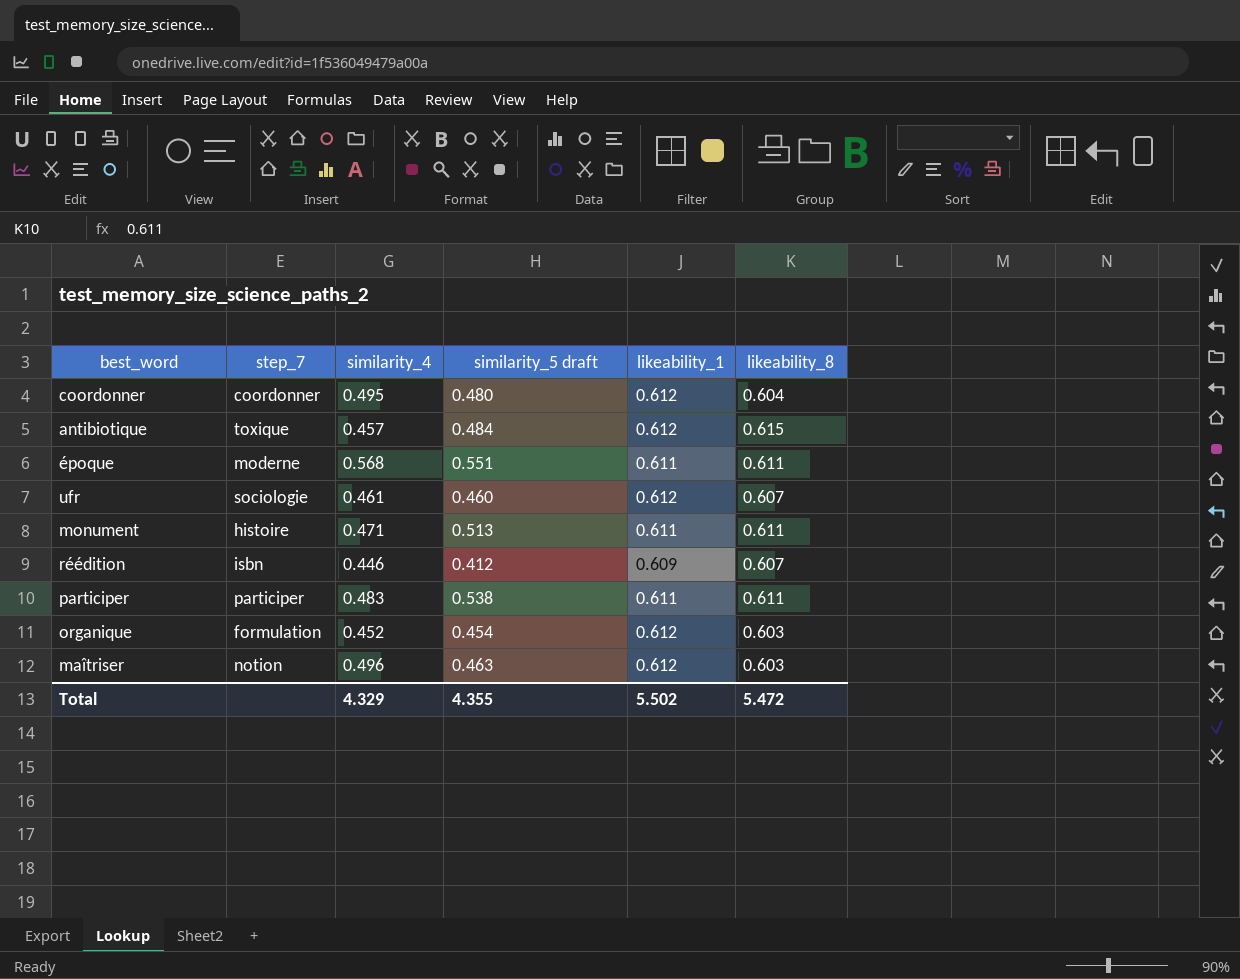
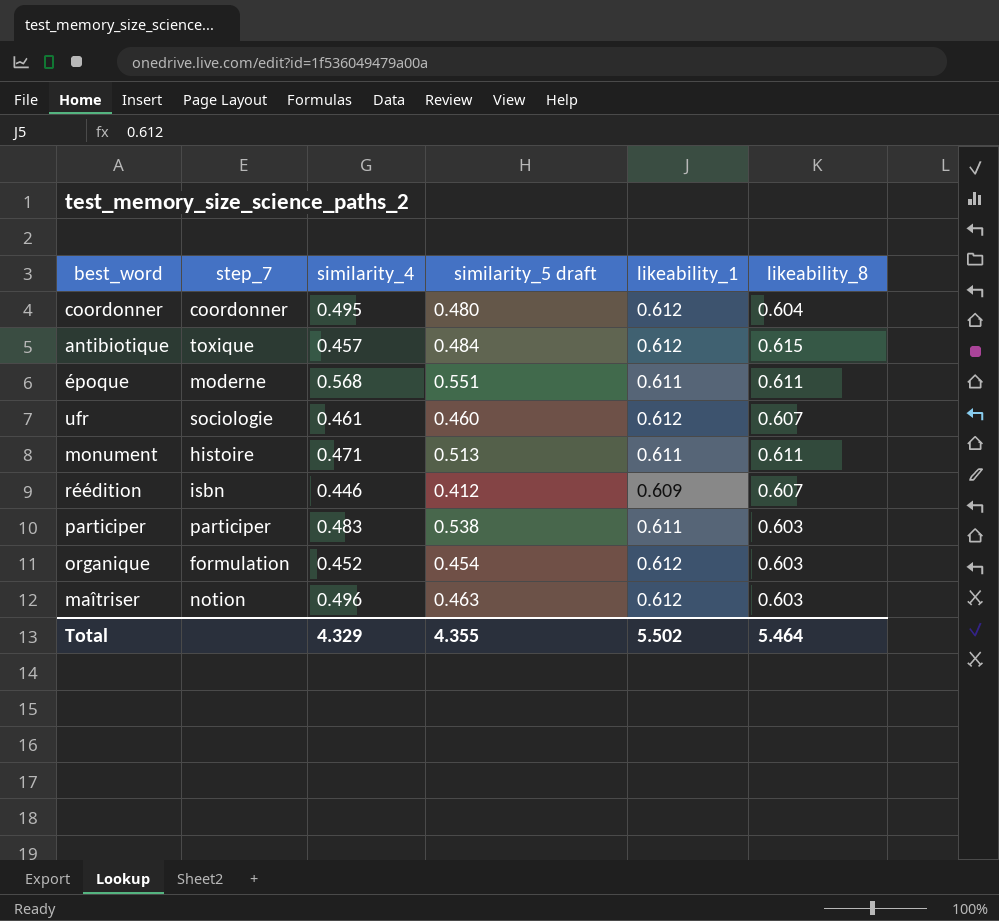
participer | likeability_8: 0.611 -> 0.603
Total | likeability_8: 5.472 -> 5.464

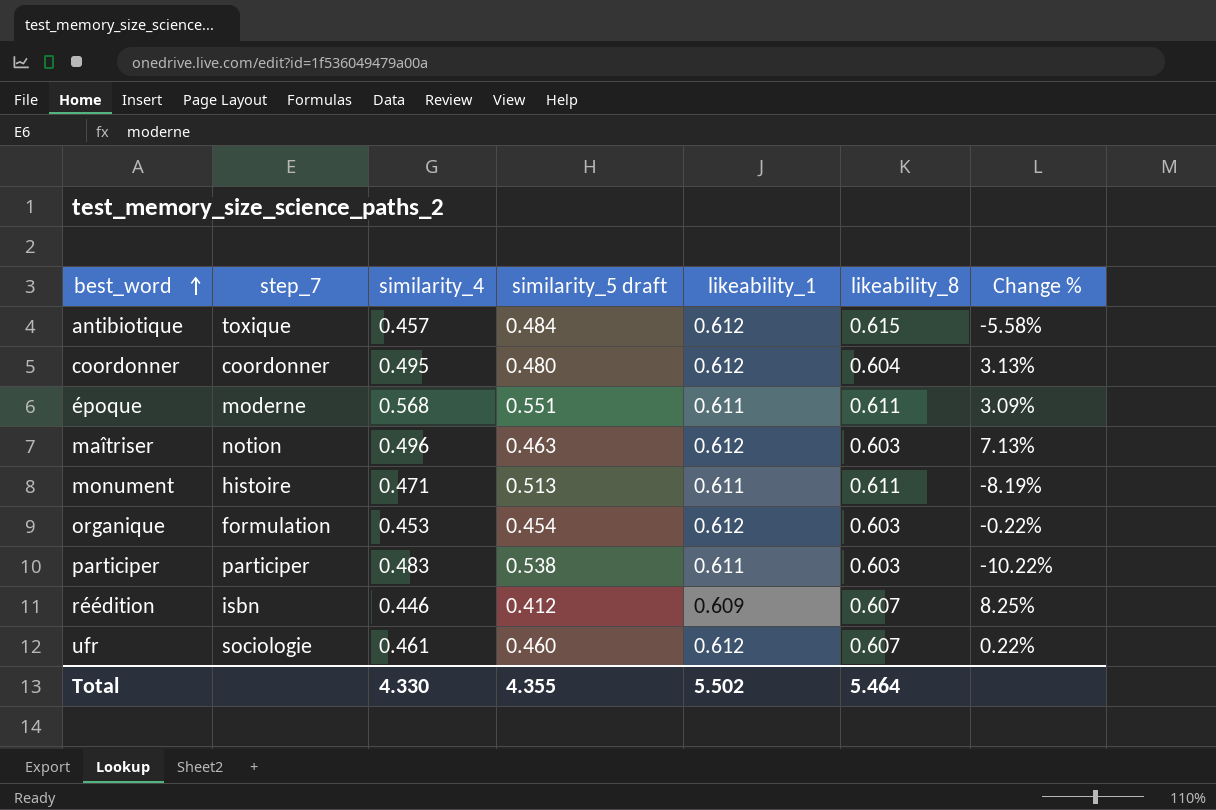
row order: none -> best_word ascending
column Change % | formula: none -> ([similarity_4] - [similarity_5 draft]) / [similarity_5 draft]
organique | similarity_4: 0.452 -> 0.453
Total | similarity_4: 4.329 -> 4.330

